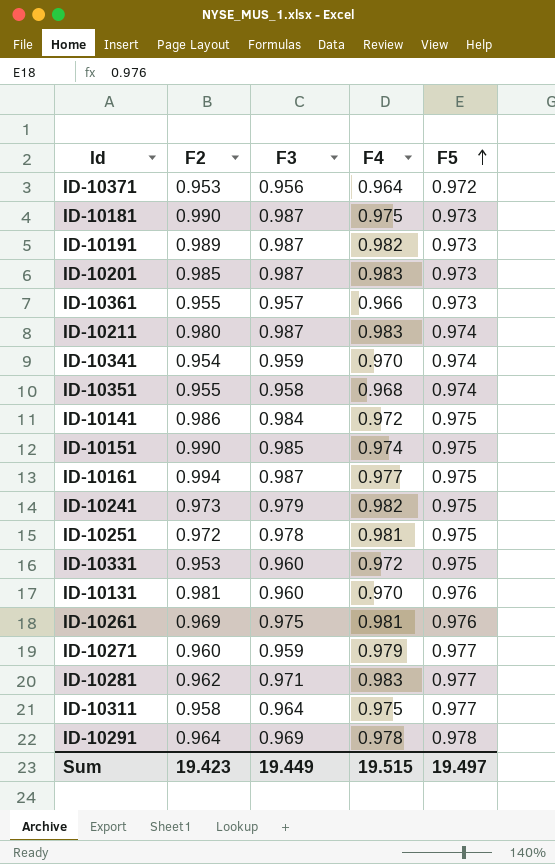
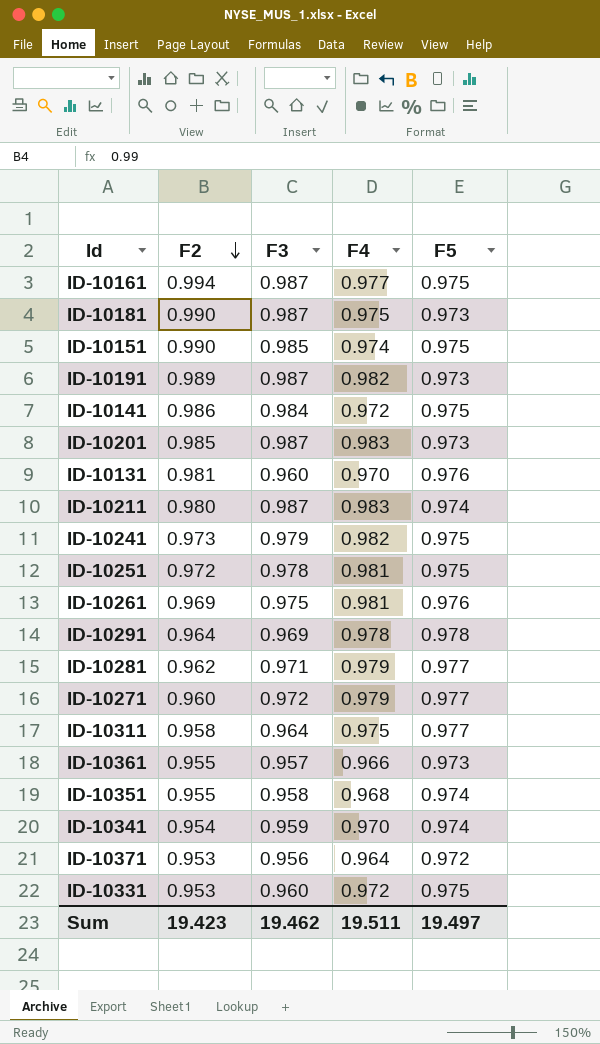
row order: F5 ascending -> F2 descending
ID-10281 | F4: 0.983 -> 0.979
ID-10271 | F3: 0.959 -> 0.972
Sum | F3: 19.449 -> 19.462
Sum | F4: 19.515 -> 19.511

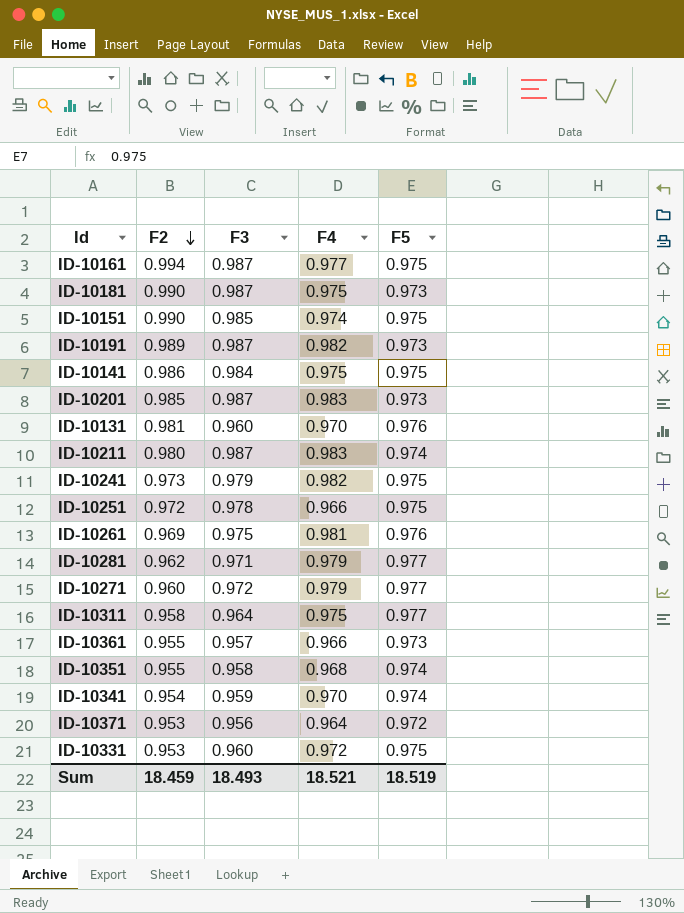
row ID-10291: 0.964 | 0.969 | 0.978 | 0.978 -> none
ID-10141 | F4: 0.972 -> 0.975
ID-10251 | F4: 0.981 -> 0.966
Sum | F2: 19.423 -> 18.459
Sum | F3: 19.462 -> 18.493
Sum | F4: 19.511 -> 18.521
Sum | F5: 19.497 -> 18.519

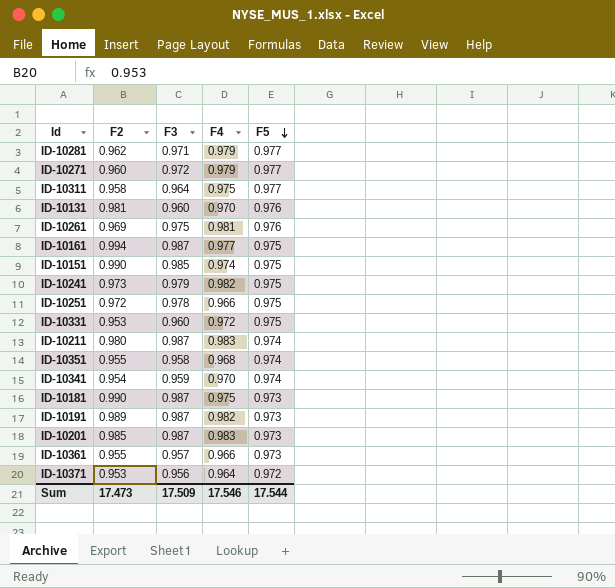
row order: F2 descending -> F5 descending
row ID-10141: 0.986 | 0.984 | 0.975 | 0.975 -> none
Sum | F2: 18.459 -> 17.473
Sum | F3: 18.493 -> 17.509
Sum | F4: 18.521 -> 17.546
Sum | F5: 18.519 -> 17.544

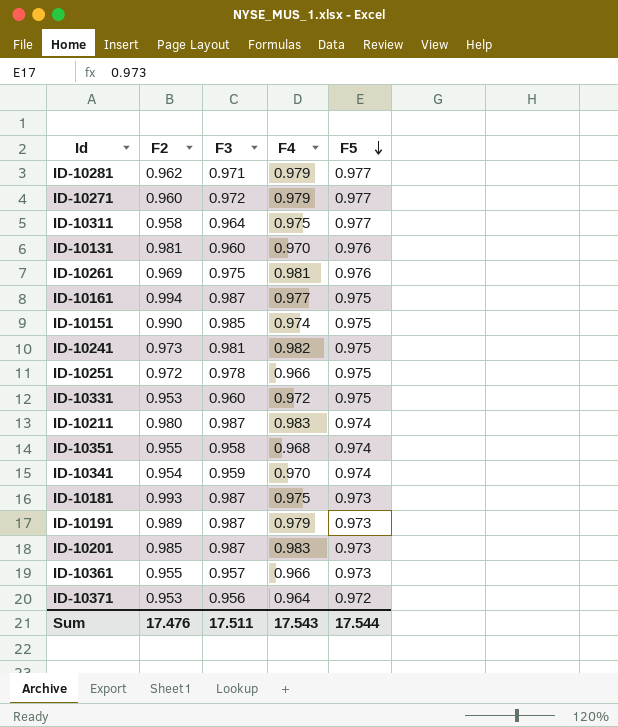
ID-10241 | F3: 0.979 -> 0.981
ID-10181 | F2: 0.990 -> 0.993
ID-10191 | F4: 0.982 -> 0.979
Sum | F2: 17.473 -> 17.476
Sum | F3: 17.509 -> 17.511
Sum | F4: 17.546 -> 17.543

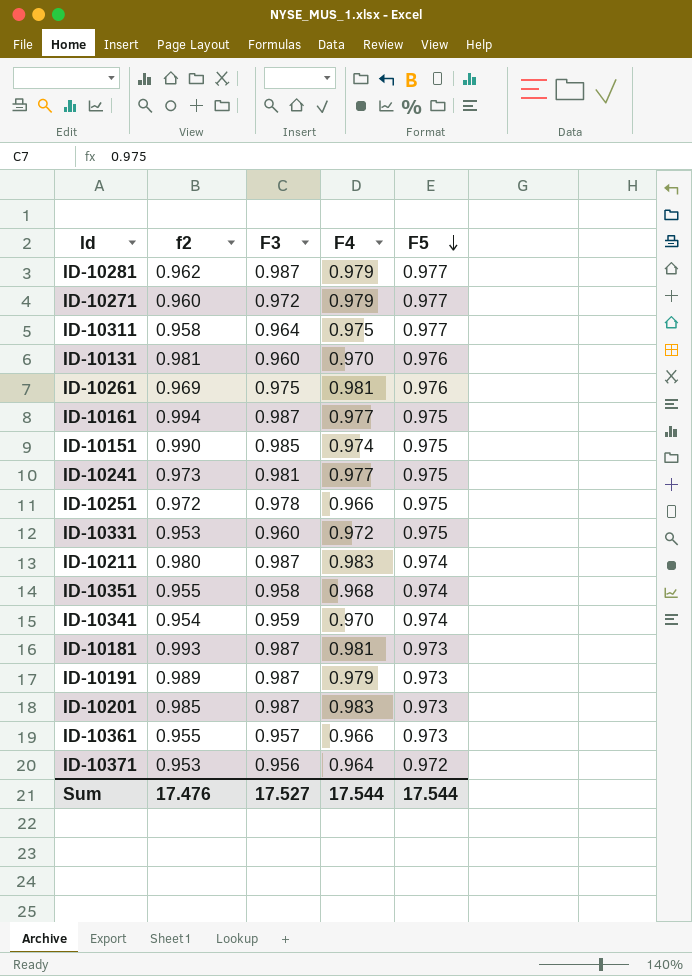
column name: F2 -> f2
ID-10281 | F3: 0.971 -> 0.987
ID-10241 | F4: 0.982 -> 0.977
ID-10181 | F4: 0.975 -> 0.981
Sum | F3: 17.511 -> 17.527
Sum | F4: 17.543 -> 17.544

